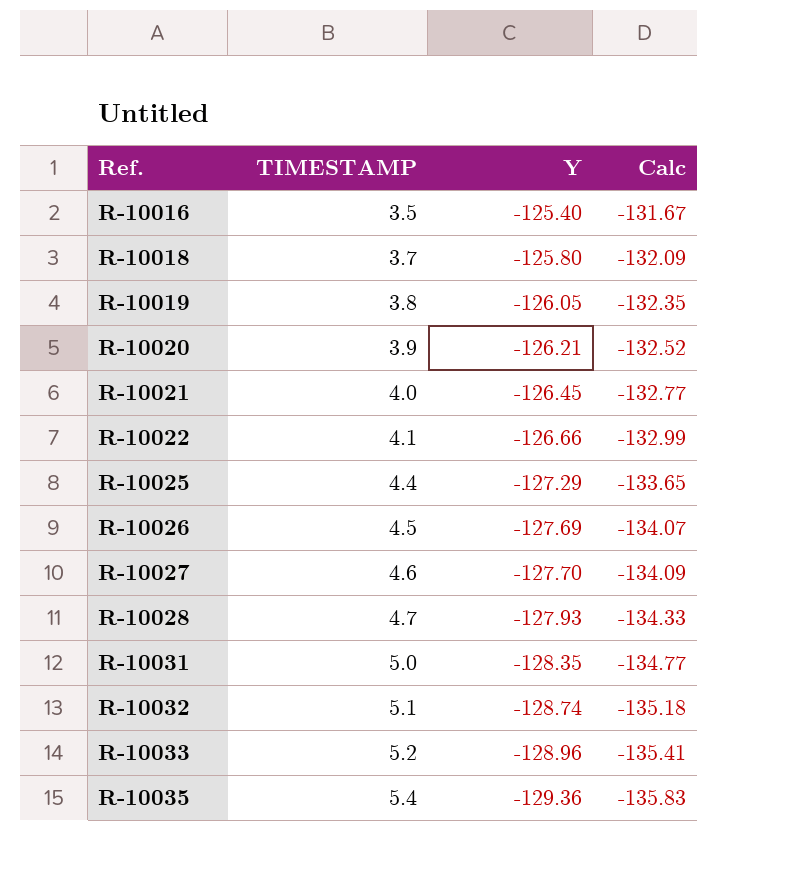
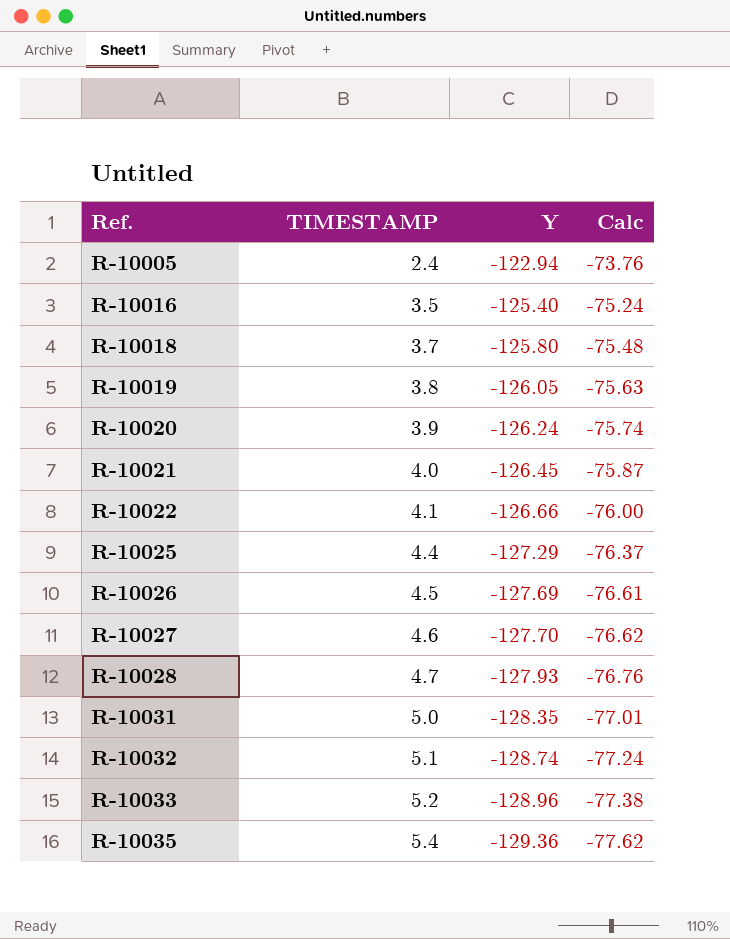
column Calc | formula: [Y] * 1.05 -> [Y] * 0.6
row R-10005: none -> 2.4 | -122.94 | -73.76
R-10020 | Y: -126.21 -> -126.24

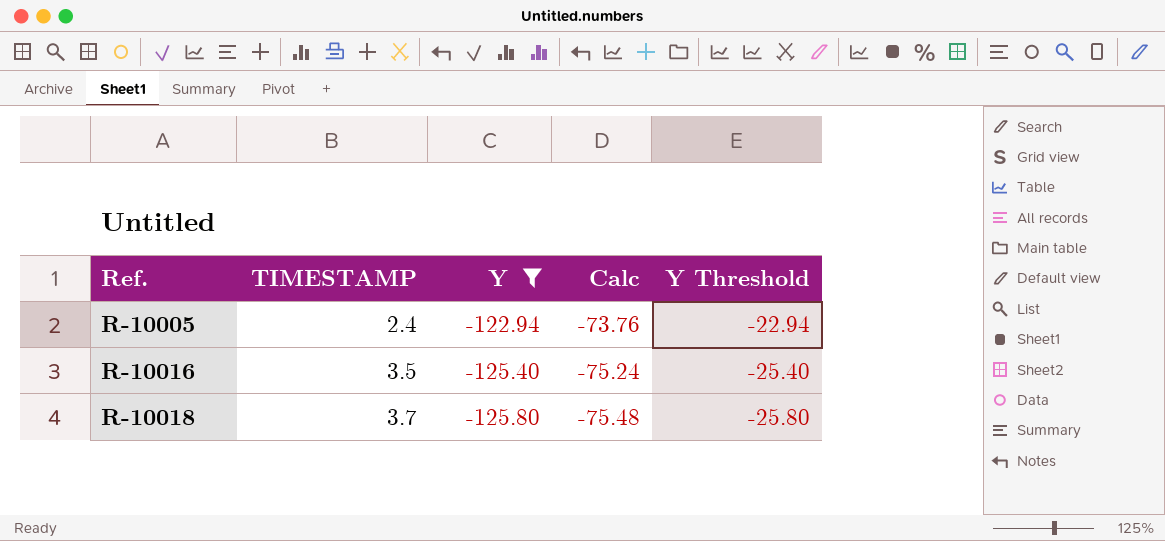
filter: none -> Y >= -125.80
column Y Threshold | formula: none -> [Y] + 100

